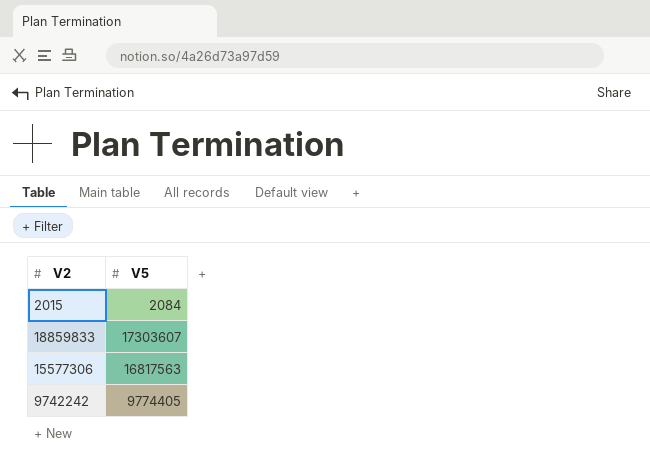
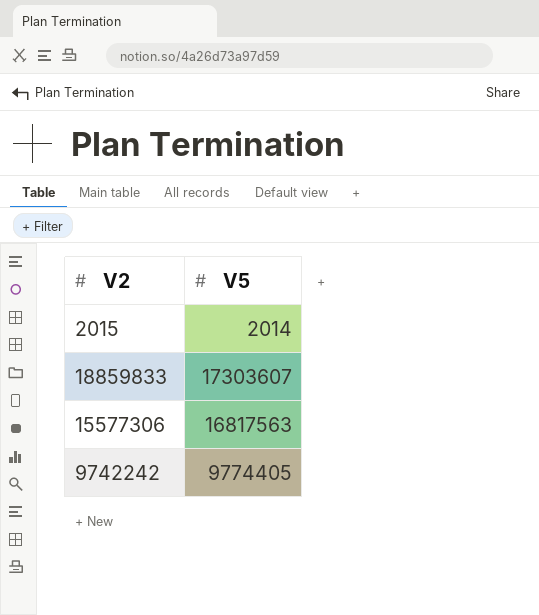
2015 | V5: 2084 -> 2014

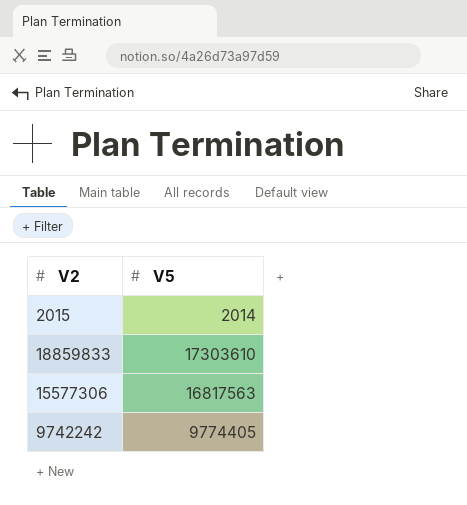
18859833 | V5: 17303607 -> 17303610

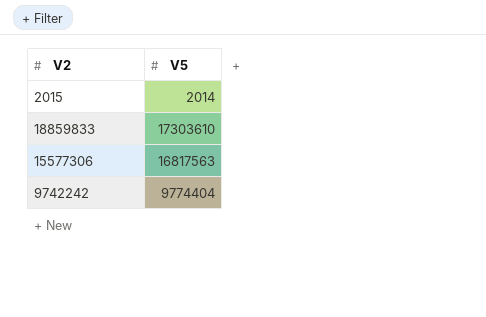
9742242 | V5: 9774405 -> 9774404

